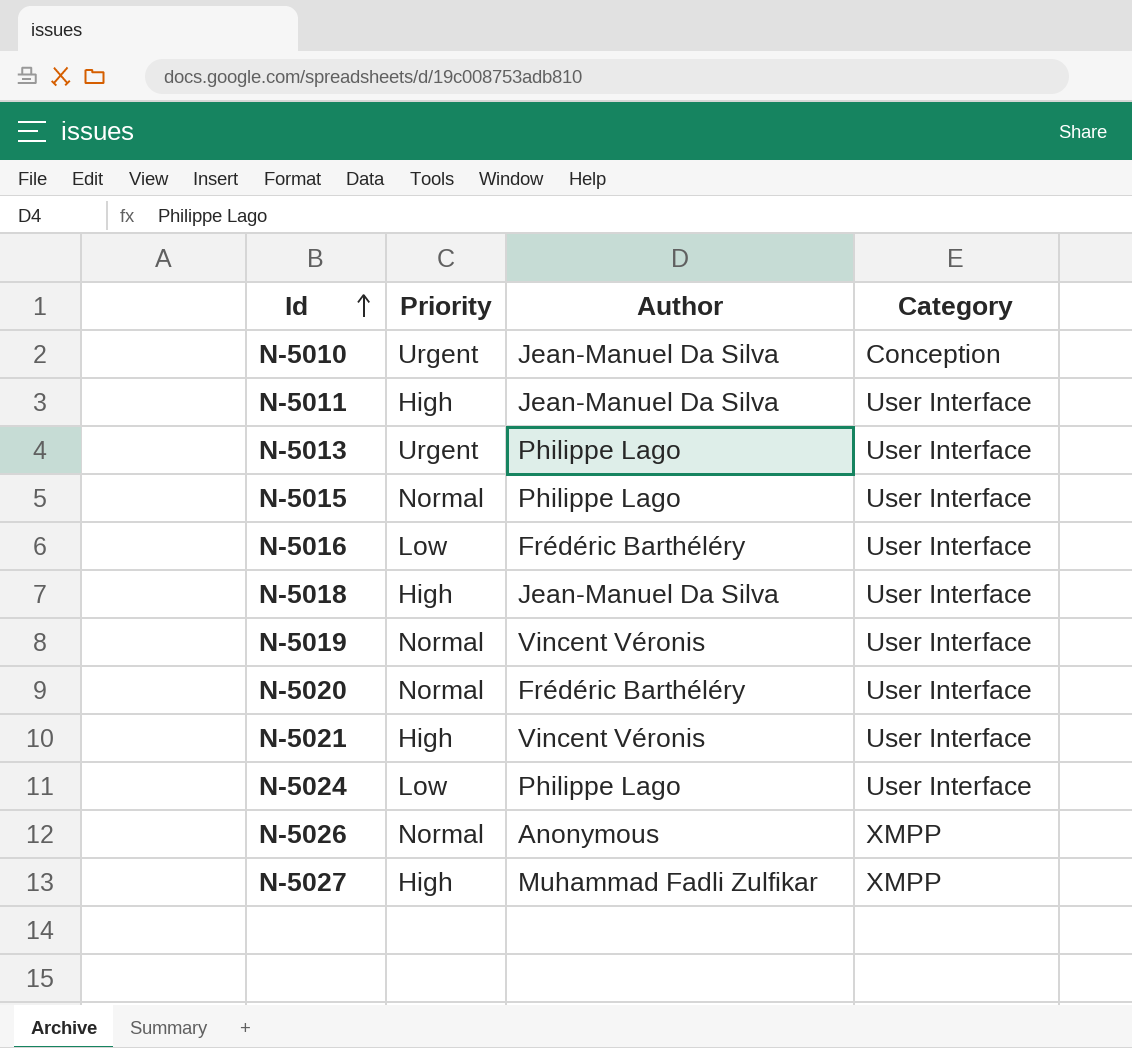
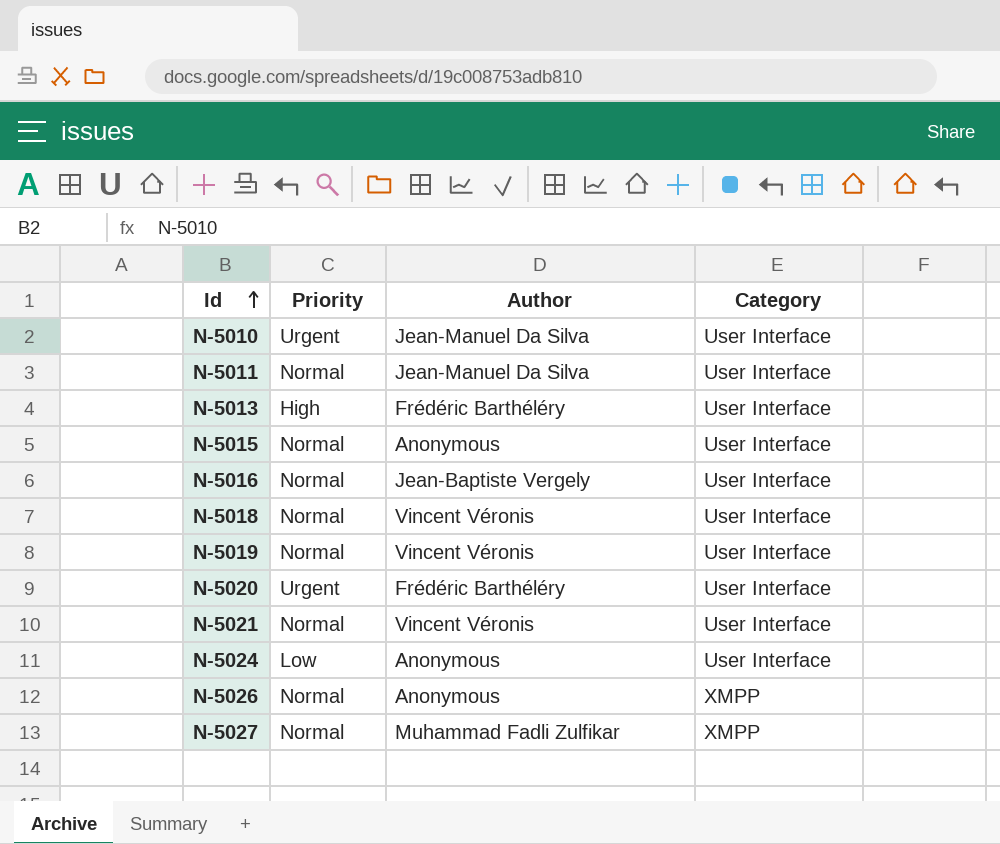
N-5010 | Category: Conception -> User Interface
N-5011 | Priority: High -> Normal
N-5013 | Priority: Urgent -> High
N-5013 | Author: Philippe Lago -> Frédéric Barthéléry
N-5015 | Author: Philippe Lago -> Anonymous
N-5016 | Priority: Low -> Normal
N-5016 | Author: Frédéric Barthéléry -> Jean-Baptiste Vergely
N-5018 | Priority: High -> Normal
N-5018 | Author: Jean-Manuel Da Silva -> Vincent Véronis
N-5020 | Priority: Normal -> Urgent
N-5021 | Priority: High -> Normal
N-5024 | Author: Philippe Lago -> Anonymous
N-5027 | Priority: High -> Normal

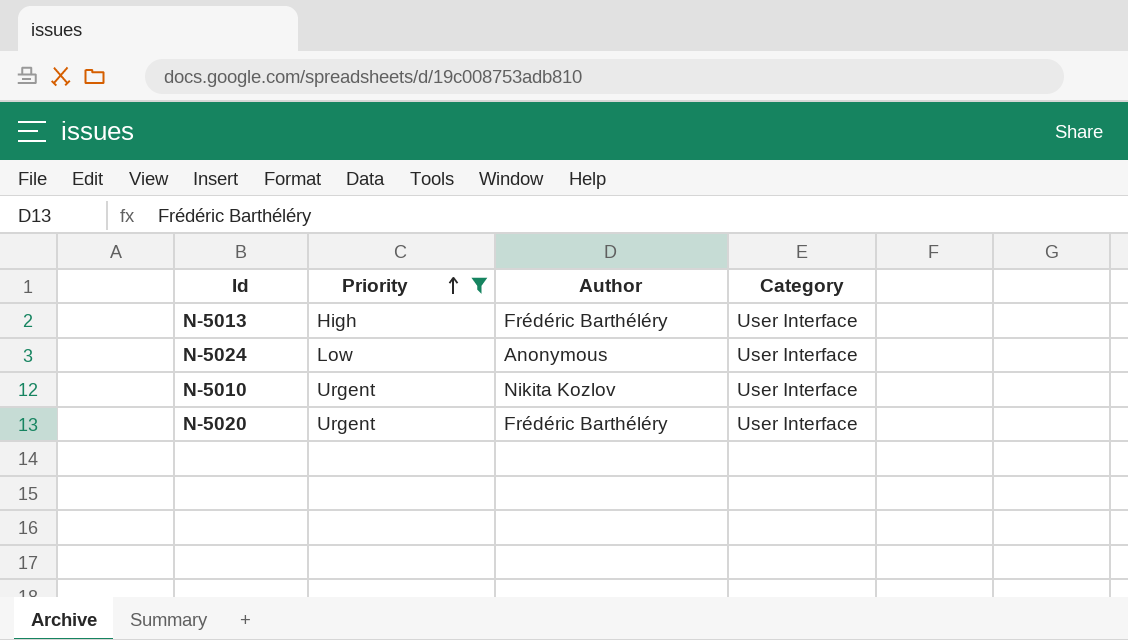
filter: none -> Priority != Normal
row order: Id ascending -> Priority ascending
N-5010 | Author: Jean-Manuel Da Silva -> Nikita Kozlov

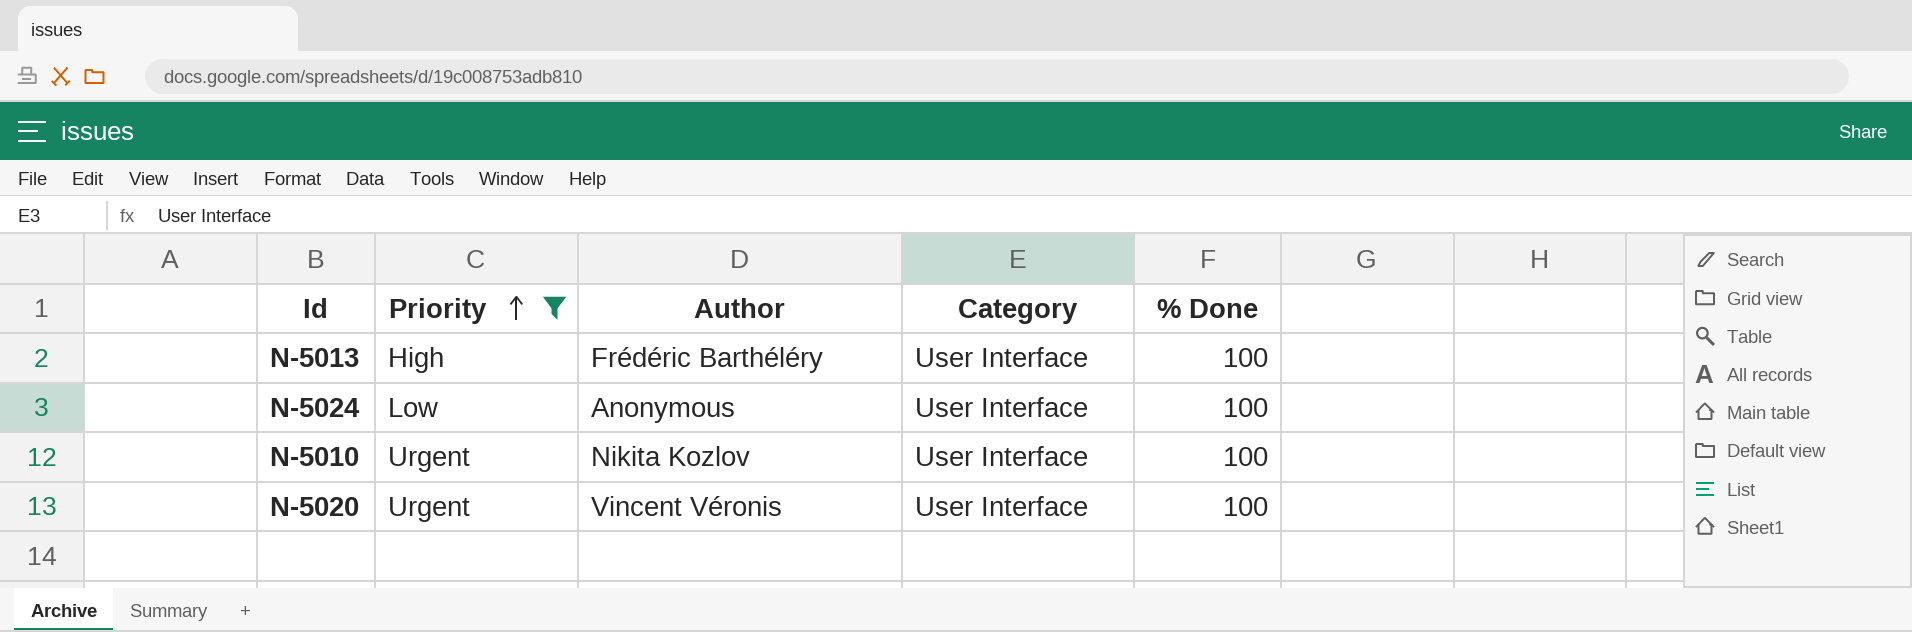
column % Done | position: none -> 5
N-5020 | Author: Frédéric Barthéléry -> Vincent Véronis

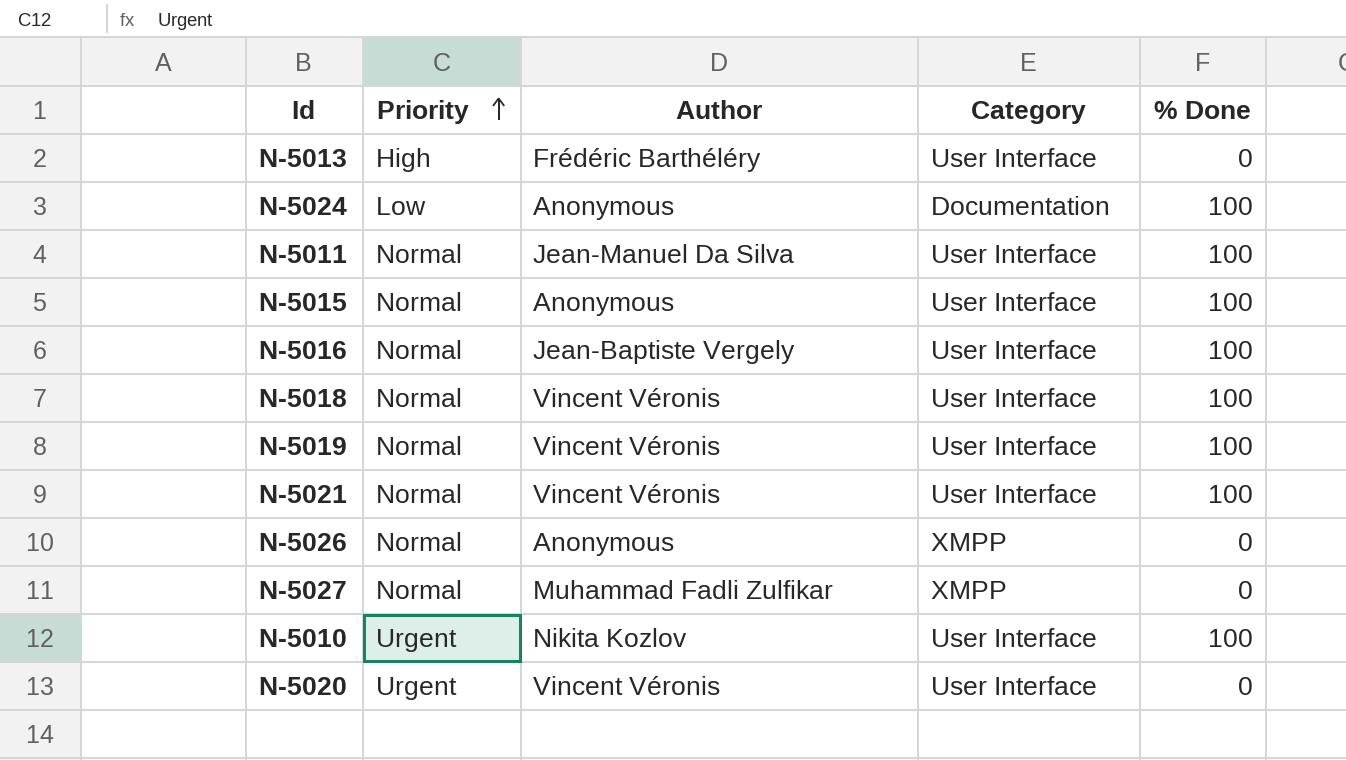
filter: Priority != Normal -> none
N-5013 | % Done: 100 -> 0
N-5024 | Category: User Interface -> Documentation
N-5020 | % Done: 100 -> 0

